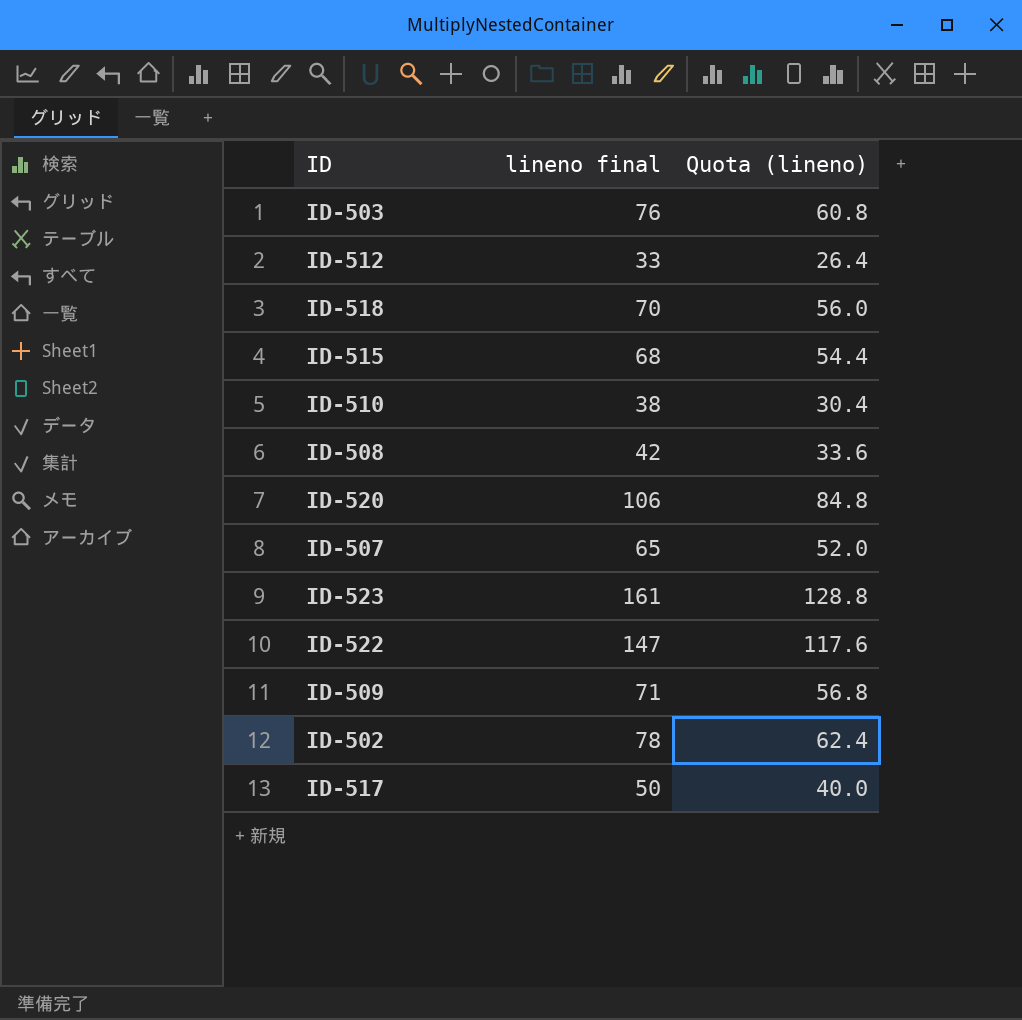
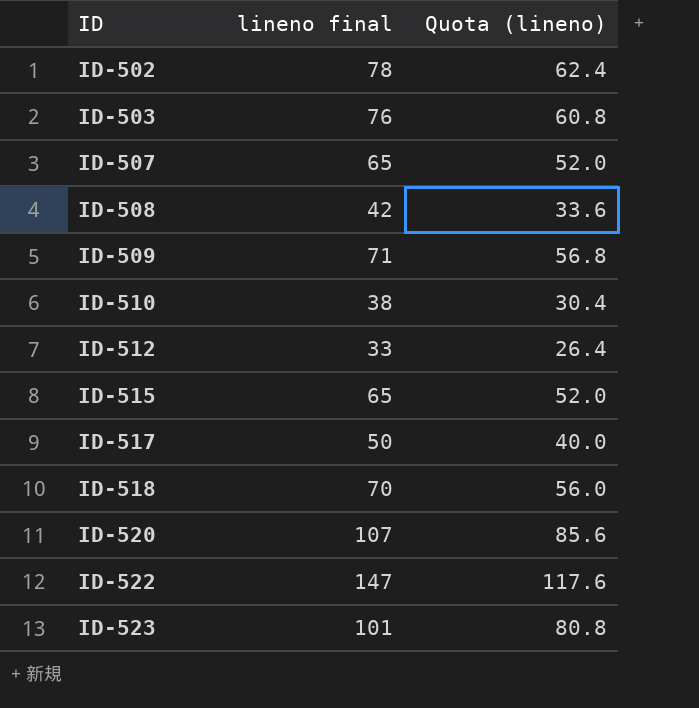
row order: none -> ID ascending
ID-515 | lineno final: 68 -> 65
ID-515 | Quota (lineno): 54.4 -> 52.0
ID-520 | lineno final: 106 -> 107
ID-520 | Quota (lineno): 84.8 -> 85.6
ID-523 | lineno final: 161 -> 101
ID-523 | Quota (lineno): 128.8 -> 80.8

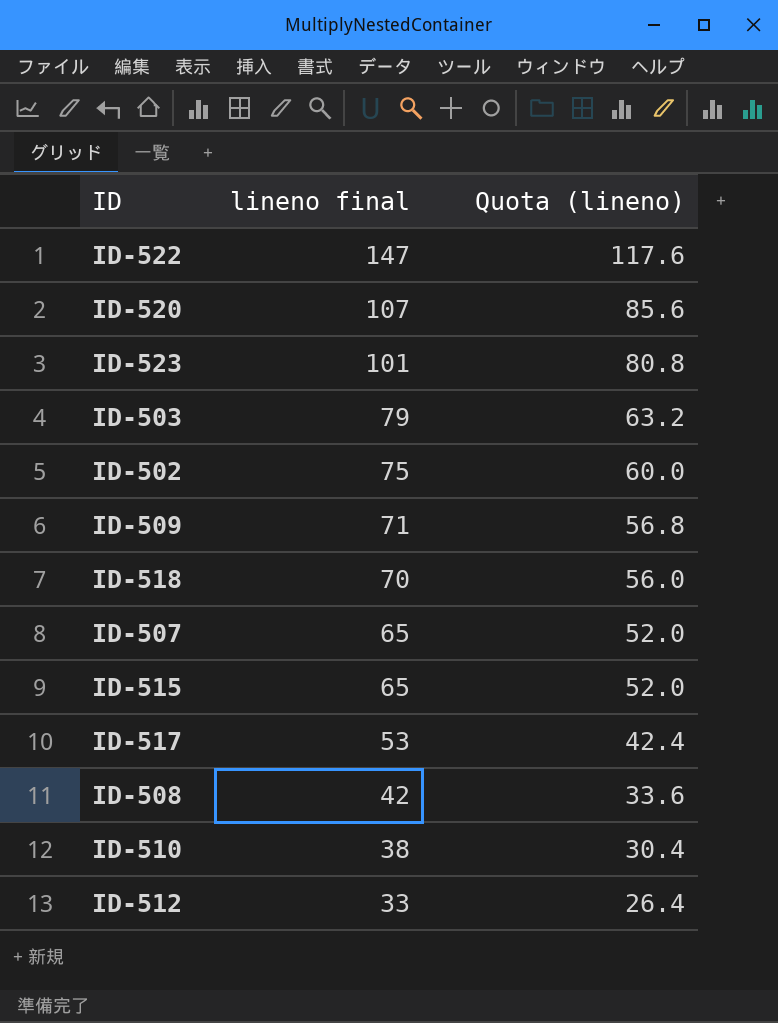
row order: ID ascending -> lineno final descending
ID-503 | lineno final: 76 -> 79
ID-503 | Quota (lineno): 60.8 -> 63.2
ID-502 | lineno final: 78 -> 75
ID-502 | Quota (lineno): 62.4 -> 60.0
ID-517 | lineno final: 50 -> 53
ID-517 | Quota (lineno): 40.0 -> 42.4

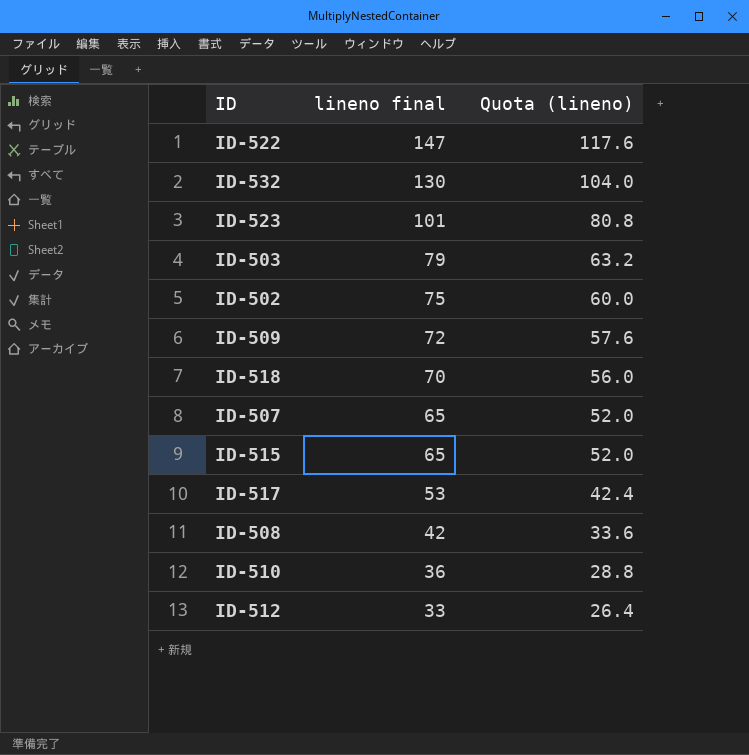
row ID-520: 107 | 85.6 -> none
row ID-532: none -> 130 | 104.0
ID-509 | lineno final: 71 -> 72
ID-509 | Quota (lineno): 56.8 -> 57.6
ID-510 | lineno final: 38 -> 36
ID-510 | Quota (lineno): 30.4 -> 28.8

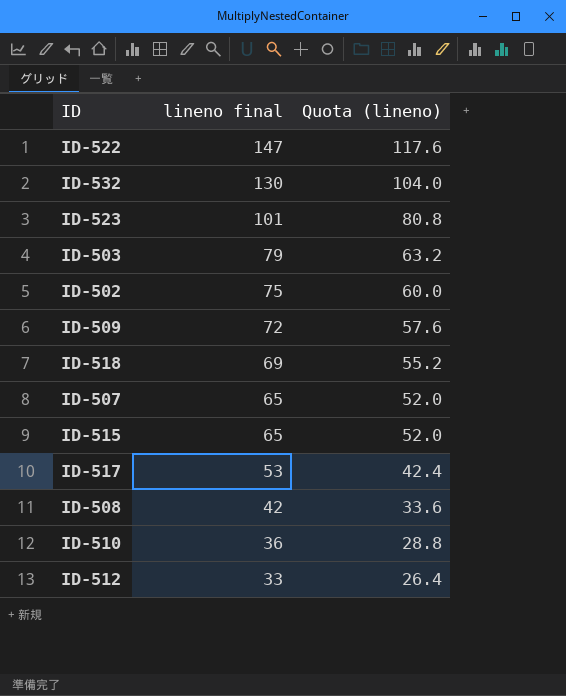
ID-518 | lineno final: 70 -> 69
ID-518 | Quota (lineno): 56.0 -> 55.2

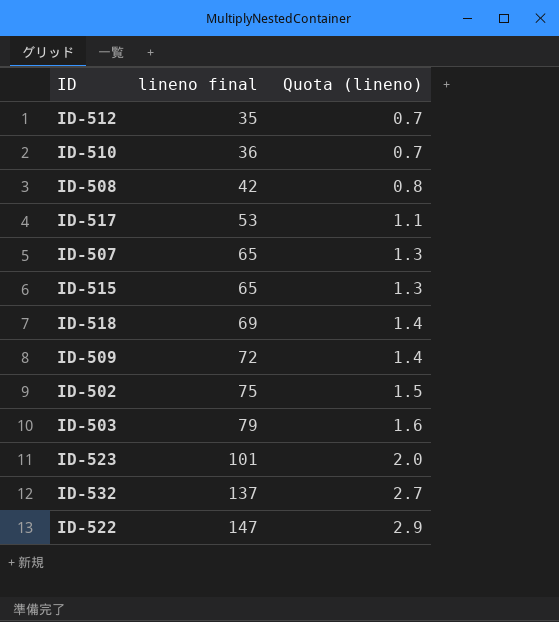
row order: lineno final descending -> lineno final ascending
column Quota (lineno) | formula: [lineno final] * 0.8 -> [lineno final] * 0.02
ID-512 | lineno final: 33 -> 35
ID-532 | lineno final: 130 -> 137

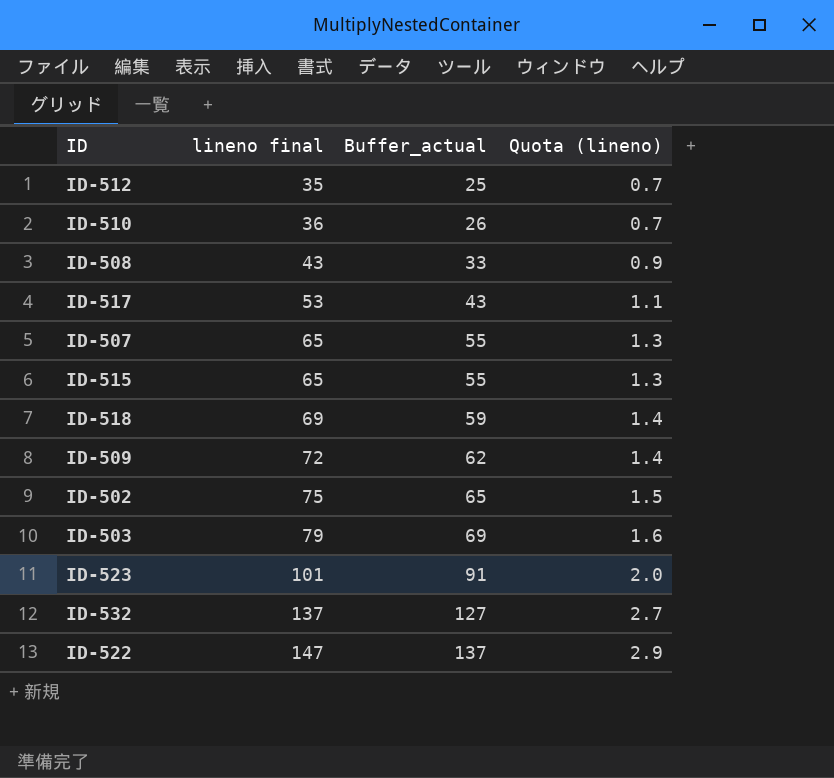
column Buffer_actual | formula: none -> [lineno final] - 10
ID-508 | lineno final: 42 -> 43
ID-508 | Quota (lineno): 0.8 -> 0.9

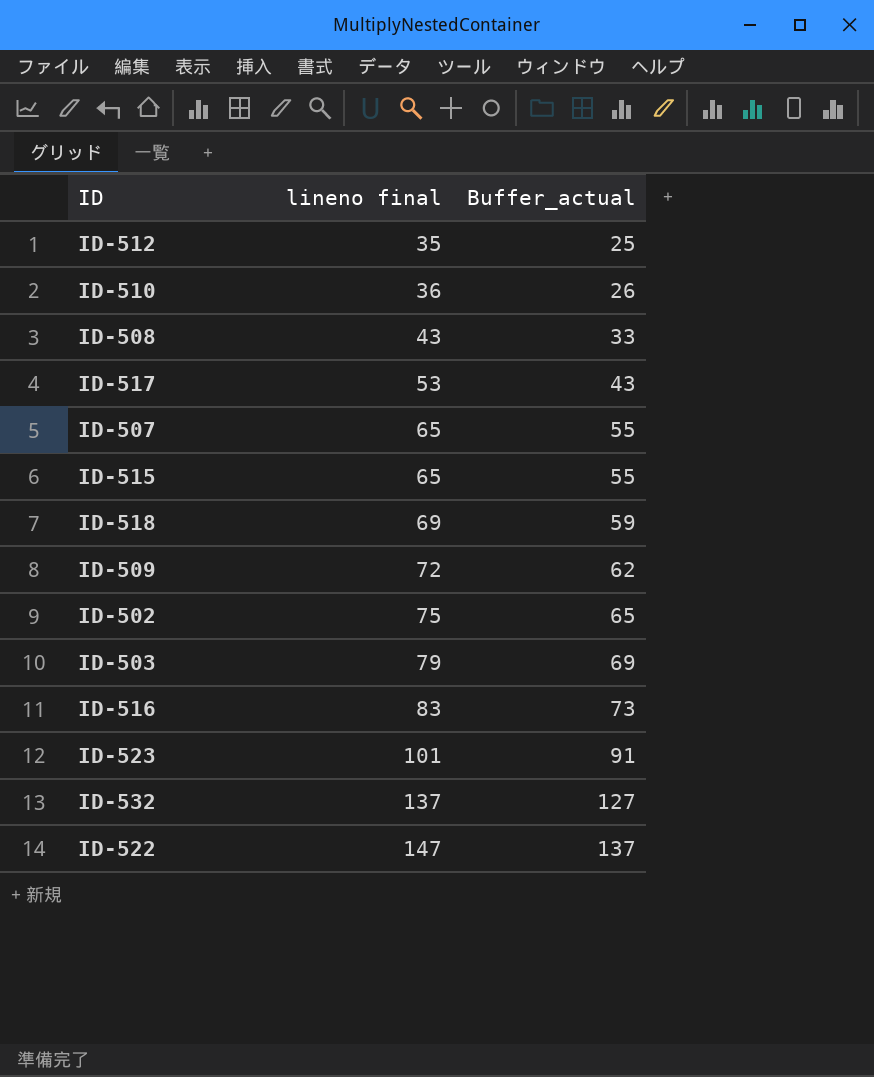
column Quota (lineno) | formula: [lineno final] * 0.02 -> none
row ID-516: none -> 83 | 73

